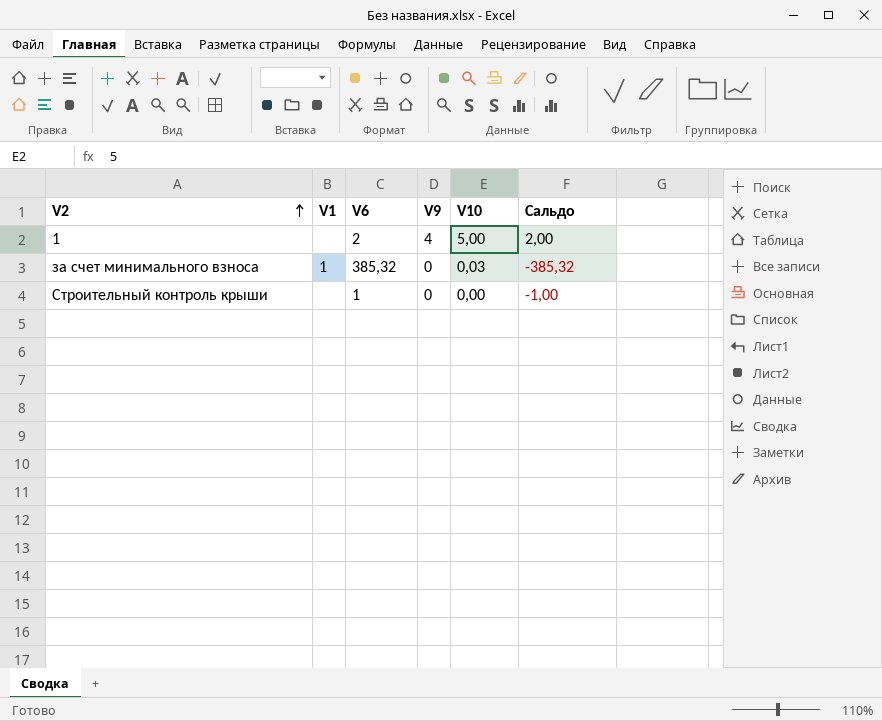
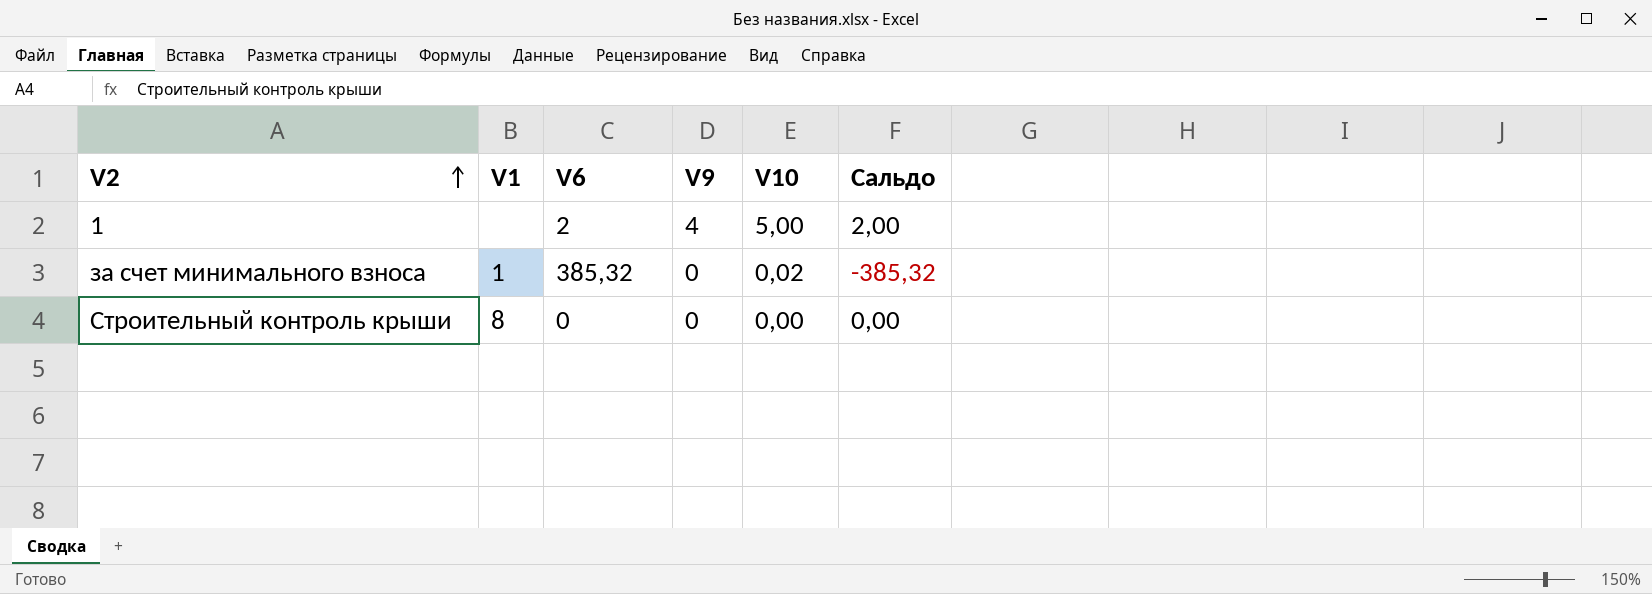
за счет минимального взноса | V10: 0,03 -> 0,02
Строительный контроль крыши | V1: none -> 8
Строительный контроль крыши | V6: 1 -> 0
Строительный контроль крыши | Сальдо: -1,00 -> 0,00

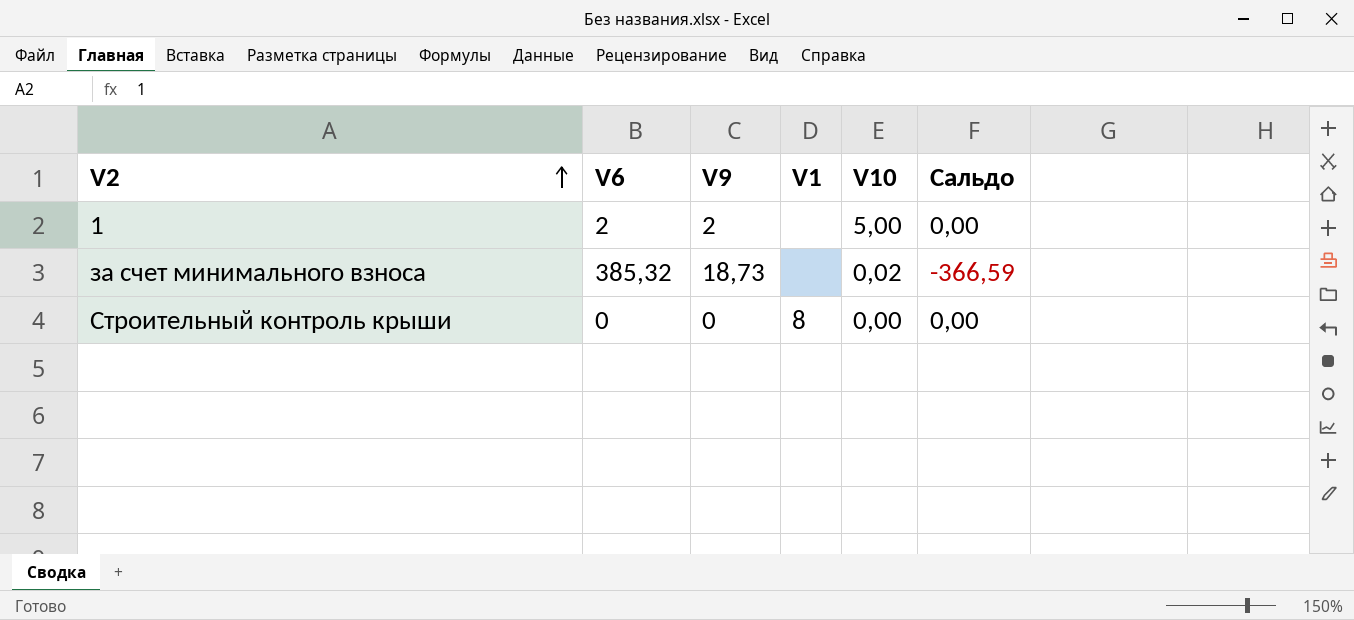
column V1 | position: 2 -> 4
1 | V9: 4 -> 2
1 | Сальдо: 2,00 -> 0,00
за счет минимального взноса | V9: 0 -> 18,73
за счет минимального взноса | V1: 1 -> none
за счет минимального взноса | Сальдо: -385,32 -> -366,59

